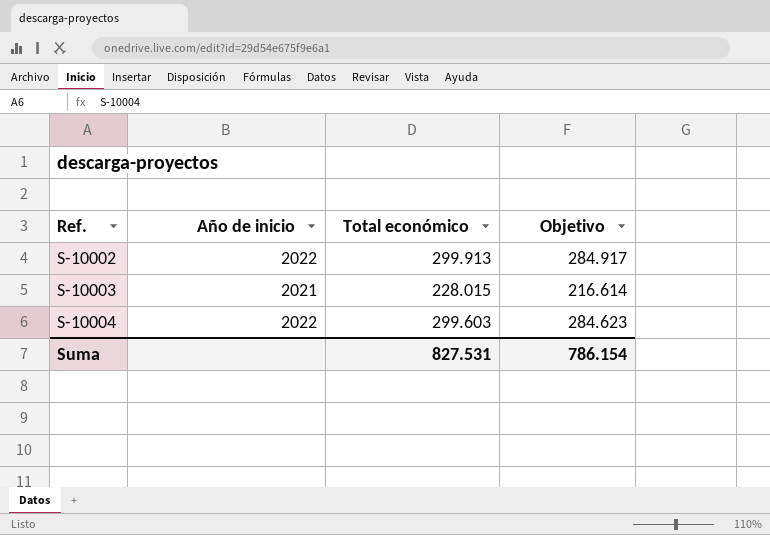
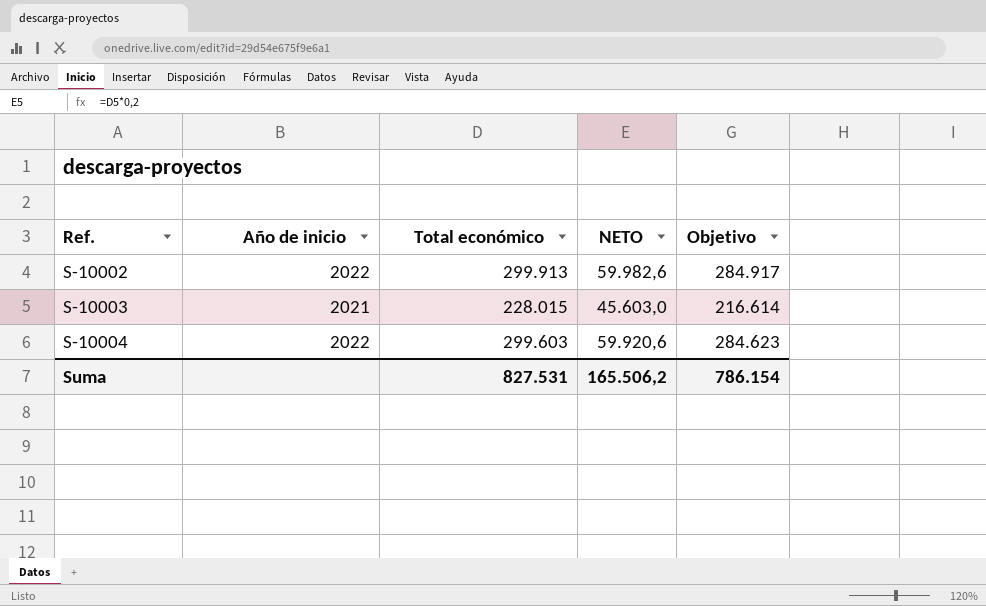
column NETO | formula: none -> [Total económico] * 0,2

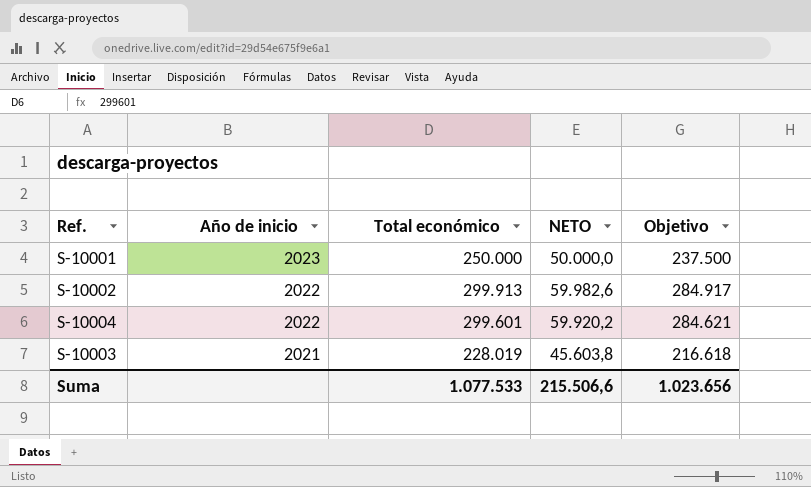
row order: Ref. ascending -> Año de inicio descending
row S-10001: none -> 2023 | 250.000 | 50.000,0 | 237.500
S-10004 | Total económico: 299.603 -> 299.601
S-10004 | NETO: 59.920,6 -> 59.920,2
S-10004 | Objetivo: 284.623 -> 284.621
S-10003 | Total económico: 228.015 -> 228.019
S-10003 | NETO: 45.603,0 -> 45.603,8
S-10003 | Objetivo: 216.614 -> 216.618
Suma | Total económico: 827.531 -> 1.077.533
Suma | NETO: 165.506,2 -> 215.506,6
Suma | Objetivo: 786.154 -> 1.023.656

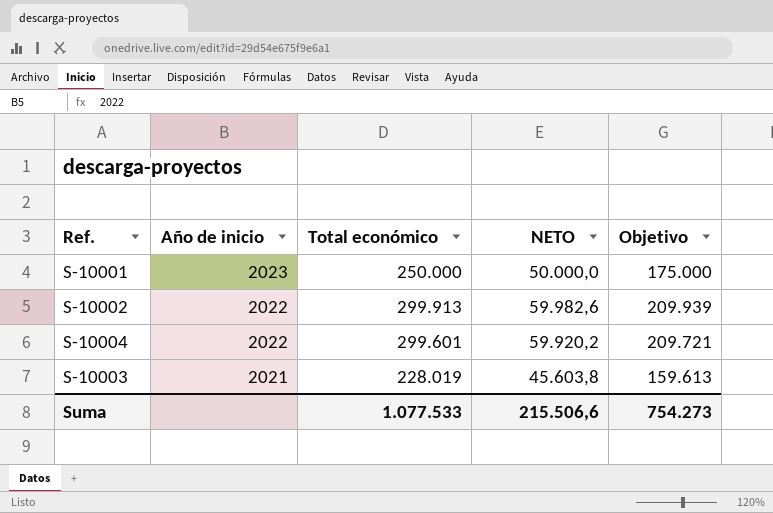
column Objetivo | formula: [Total económico] * 0,95 -> [Total económico] * 0,7
Suma | Objetivo: 1.023.656 -> 754.273

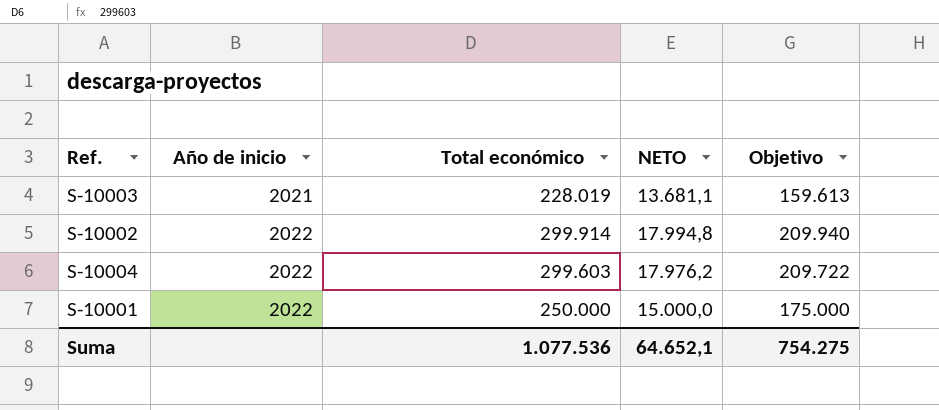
row order: Año de inicio descending -> Año de inicio ascending
column NETO | formula: [Total económico] * 0,2 -> [Total económico] * 0,06
S-10002 | Total económico: 299.913 -> 299.914
S-10002 | Objetivo: 209.939 -> 209.940
S-10004 | Total económico: 299.601 -> 299.603
S-10004 | Objetivo: 209.721 -> 209.722
S-10001 | Año de inicio: 2023 -> 2022
Suma | Total económico: 1.077.533 -> 1.077.536
Suma | NETO: 215.506,6 -> 64.652,1
Suma | Objetivo: 754.273 -> 754.275

